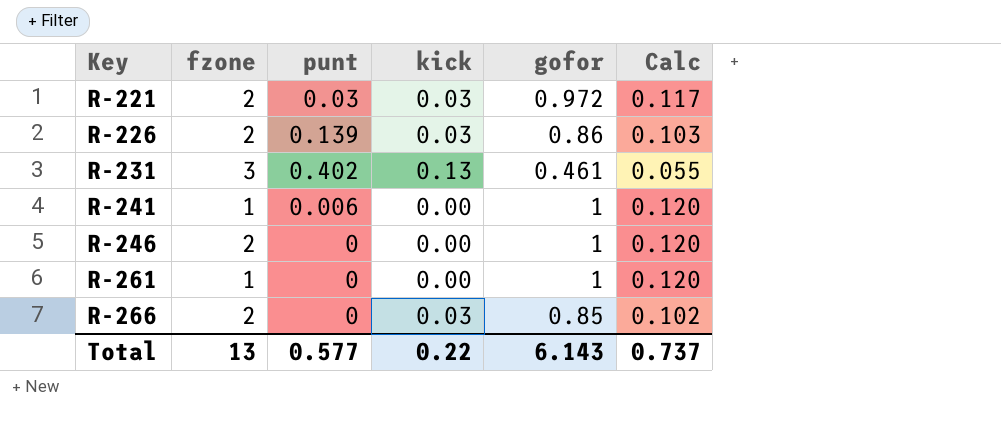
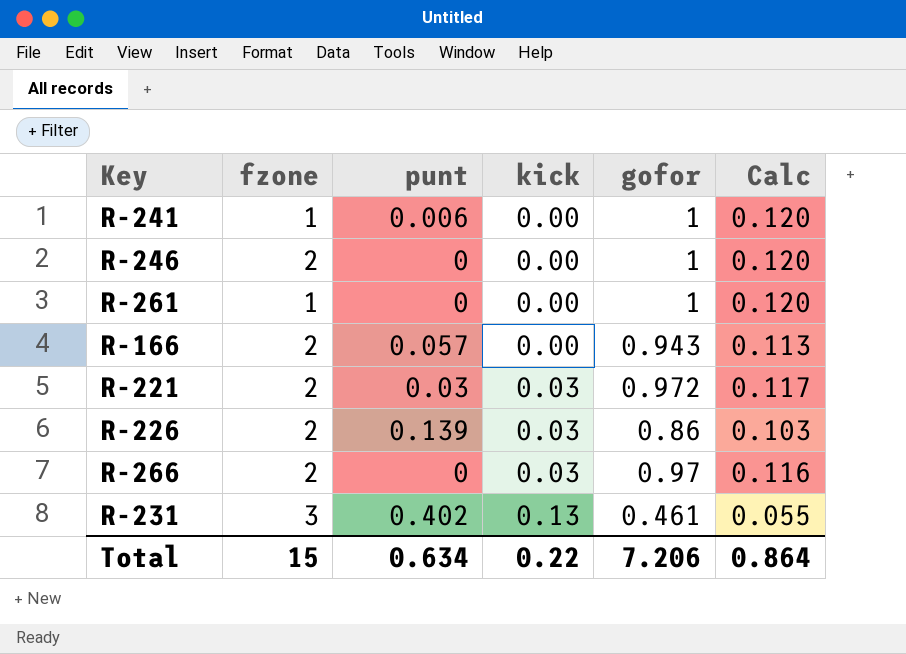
row order: Key ascending -> kick ascending
row R-166: none -> 2 | 0.057 | 0.00 | 0.943 | 0.113
R-266 | gofor: 0.85 -> 0.97
R-266 | Calc: 0.102 -> 0.116
Total | fzone: 13 -> 15
Total | punt: 0.577 -> 0.634
Total | gofor: 6.143 -> 7.206
Total | Calc: 0.737 -> 0.864

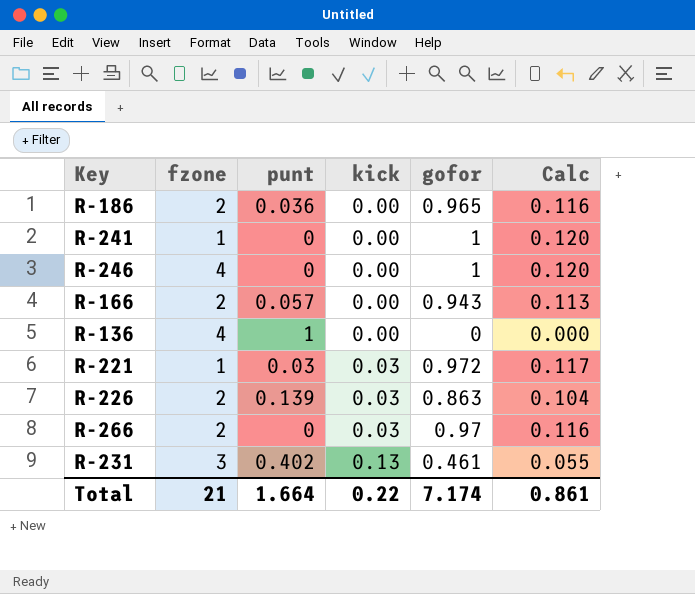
row R-261: 1 | 0 | 0.00 | 1 | 0.120 -> none
row R-186: none -> 2 | 0.036 | 0.00 | 0.965 | 0.116
R-241 | punt: 0.006 -> 0
R-246 | fzone: 2 -> 4
row R-136: none -> 4 | 1 | 0.00 | 0 | 0.000
R-221 | fzone: 2 -> 1
R-226 | gofor: 0.86 -> 0.863
R-226 | Calc: 0.103 -> 0.104
Total | fzone: 15 -> 21
Total | punt: 0.634 -> 1.664
Total | gofor: 7.206 -> 7.174
Total | Calc: 0.864 -> 0.861

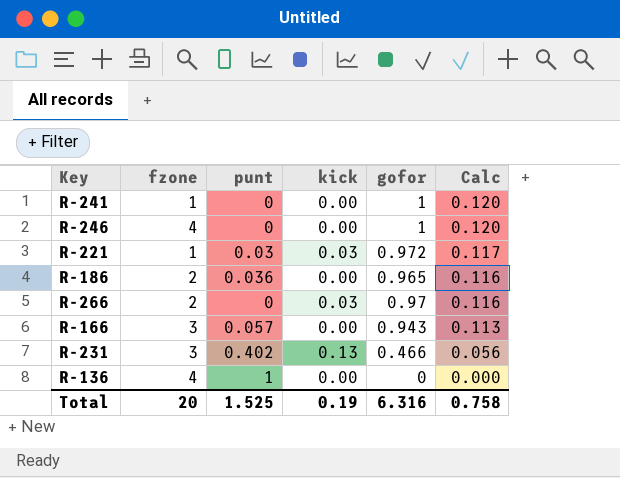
row order: kick ascending -> Calc descending
row R-226: 2 | 0.139 | 0.03 | 0.863 | 0.104 -> none
R-166 | fzone: 2 -> 3
R-231 | gofor: 0.461 -> 0.466
R-231 | Calc: 0.055 -> 0.056
Total | fzone: 21 -> 20
Total | punt: 1.664 -> 1.525
Total | kick: 0.22 -> 0.19
Total | gofor: 7.174 -> 6.316
Total | Calc: 0.861 -> 0.758

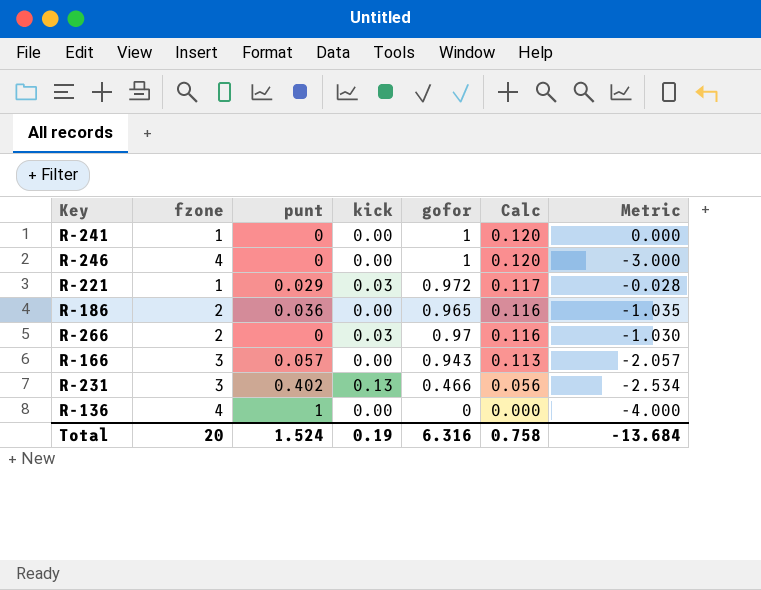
column Metric | formula: none -> [gofor] - [fzone]
R-221 | punt: 0.03 -> 0.029
Total | punt: 1.525 -> 1.524

